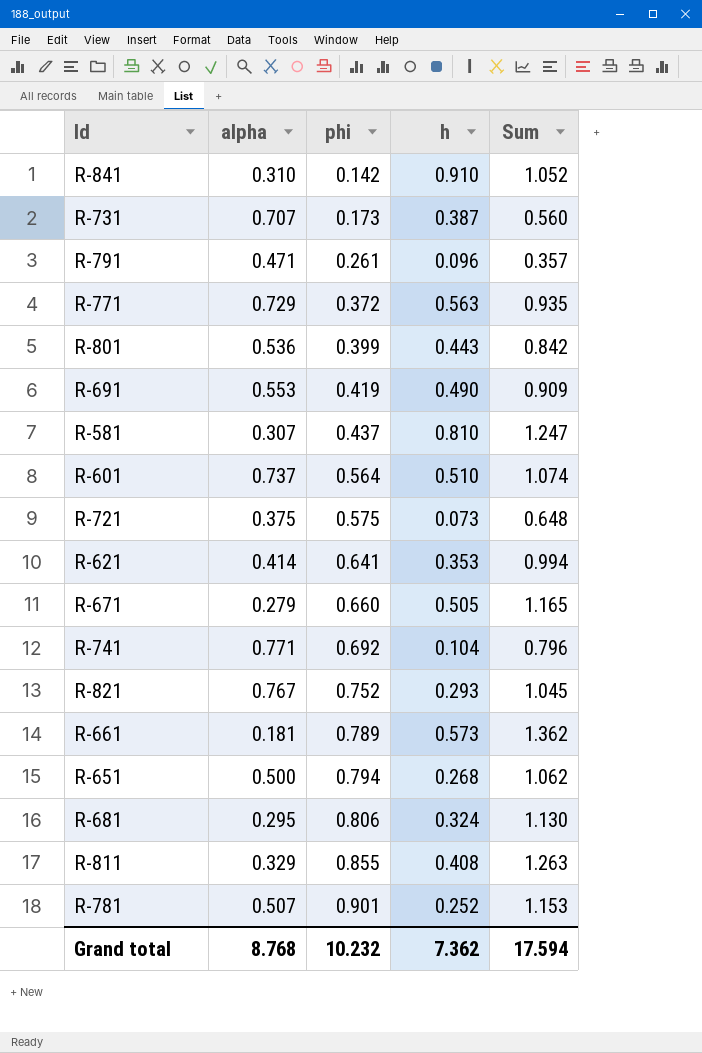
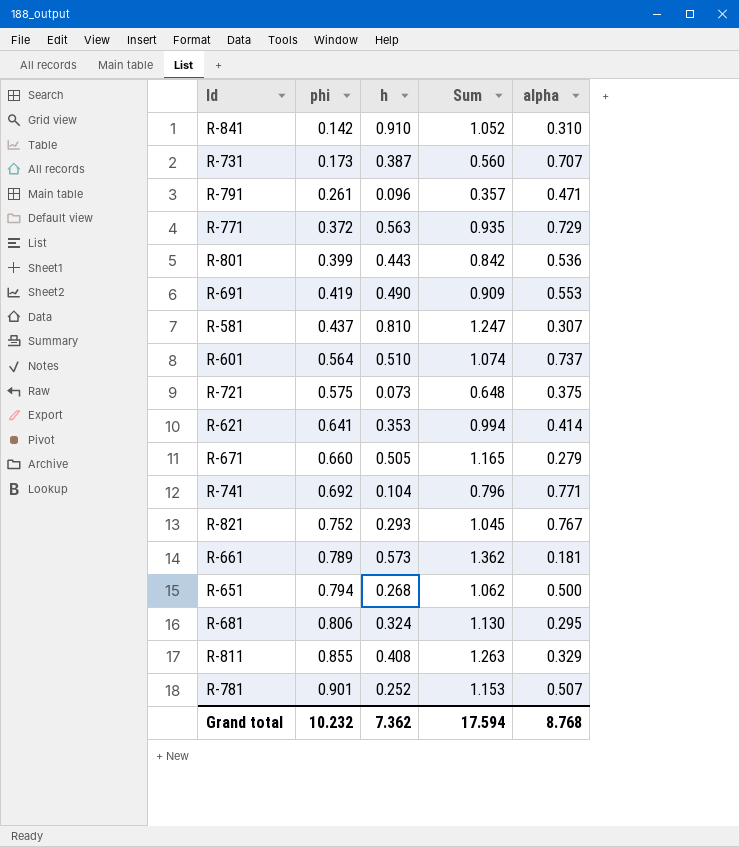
column alpha | position: 2 -> 5

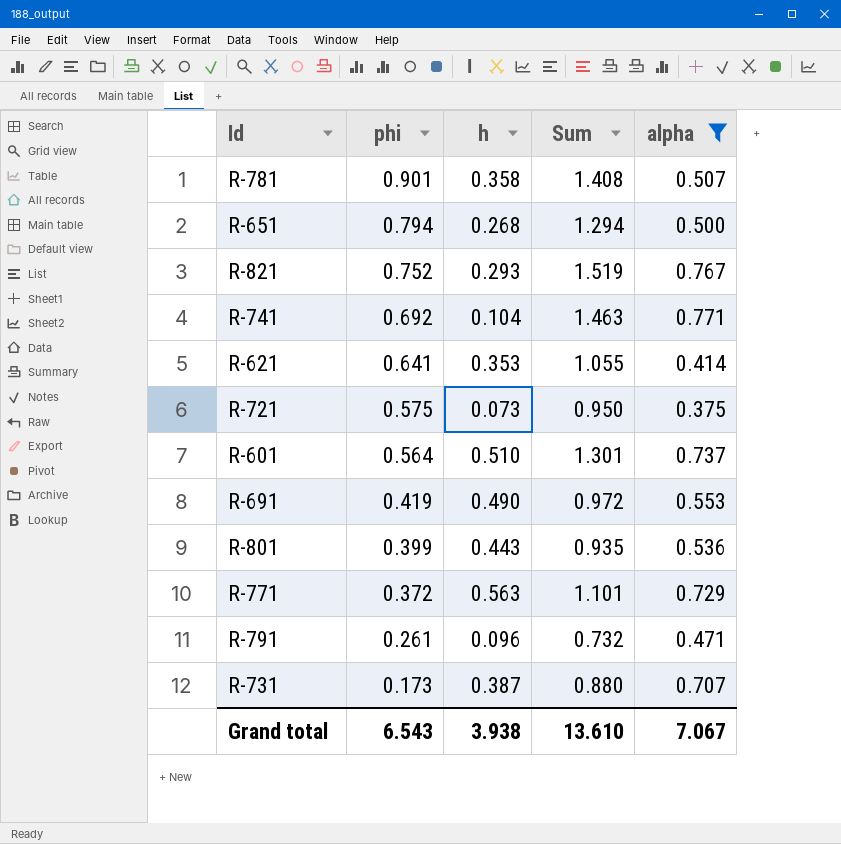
filter: none -> alpha >= 0.375
row order: phi ascending -> phi descending
column Sum | formula: [phi] + [h] -> [phi] + [alpha]
R-781 | h: 0.252 -> 0.358
Grand total | phi: 10.232 -> 6.543
Grand total | h: 7.362 -> 3.938
Grand total | Sum: 17.594 -> 13.610
Grand total | alpha: 8.768 -> 7.067

